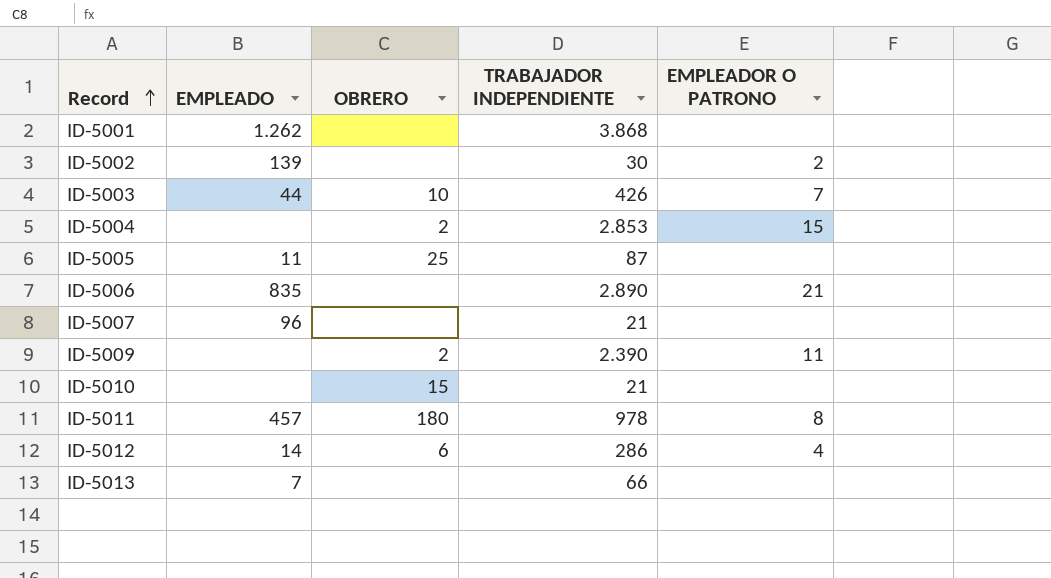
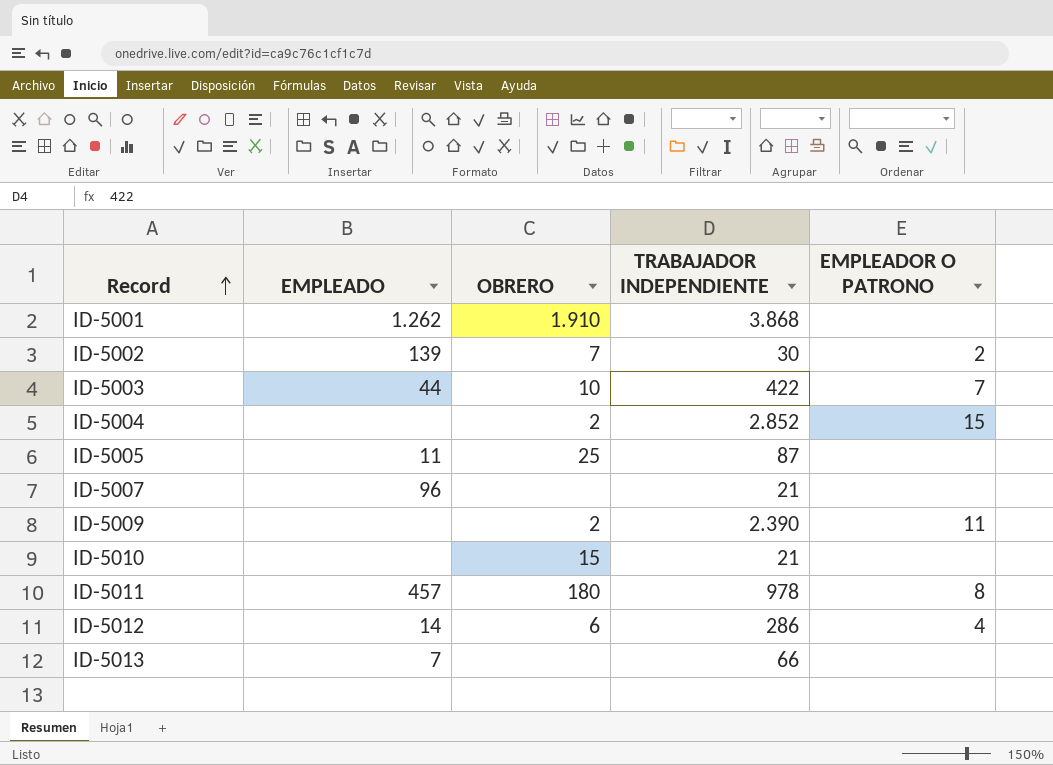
row ID-5006: 835 | none | 2.890 | 21 -> none
ID-5001 | OBRERO: none -> 1.910
ID-5002 | OBRERO: none -> 7
ID-5003 | TRABAJADOR INDEPENDIENTE: 426 -> 422
ID-5004 | TRABAJADOR INDEPENDIENTE: 2.853 -> 2.852

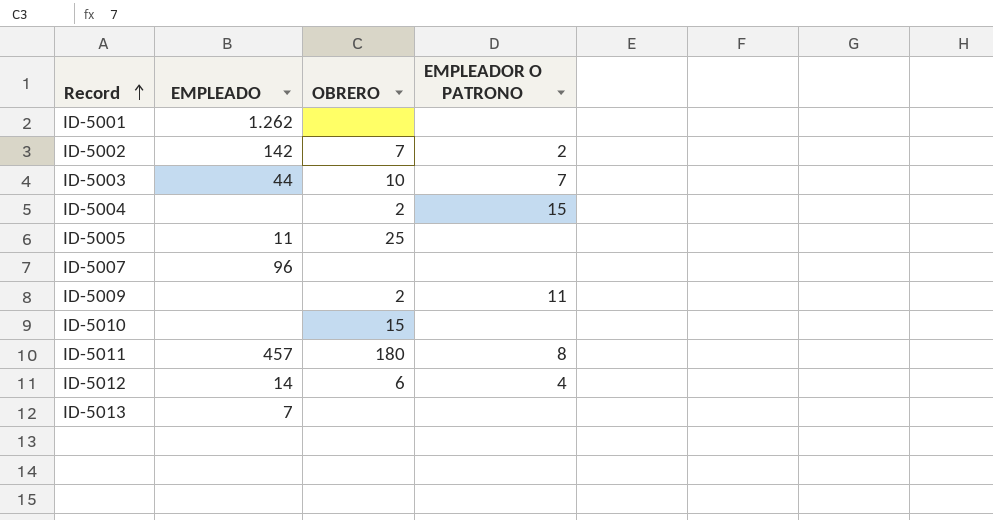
column TRABAJADOR INDEPENDIENTE | position: 4 -> none
ID-5001 | OBRERO: 1.910 -> none
ID-5002 | EMPLEADO: 139 -> 142

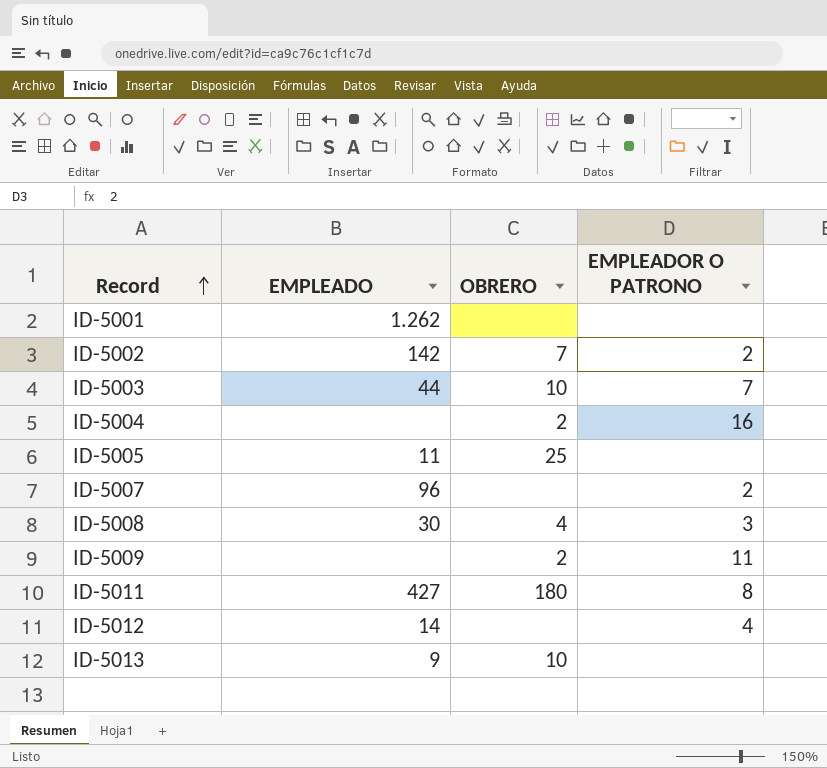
row ID-5010: none | 15 | none -> none
ID-5004 | EMPLEADOR O PATRONO: 15 -> 16
ID-5007 | EMPLEADOR O PATRONO: none -> 2
row ID-5008: none -> 30 | 4 | 3
ID-5011 | EMPLEADO: 457 -> 427
ID-5012 | OBRERO: 6 -> none
ID-5013 | EMPLEADO: 7 -> 9
ID-5013 | OBRERO: none -> 10

